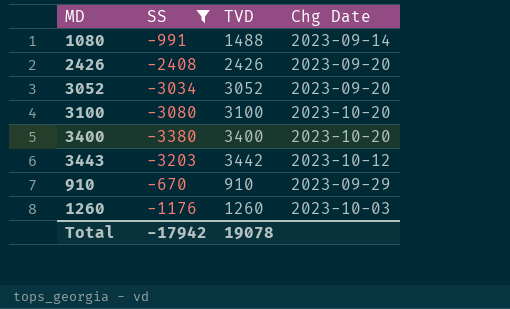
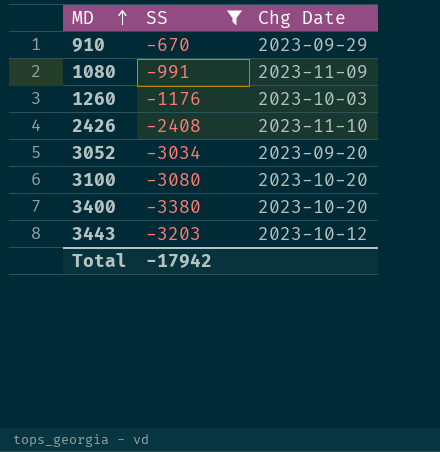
row order: none -> MD ascending
column TVD | position: 3 -> none
1080 | Chg Date: 2023-09-14 -> 2023-11-09
2426 | Chg Date: 2023-09-20 -> 2023-11-10

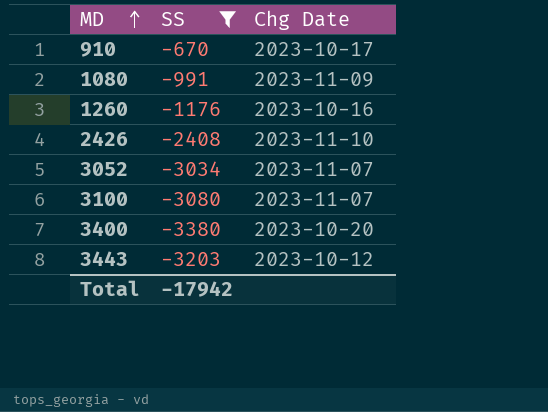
910 | Chg Date: 2023-09-29 -> 2023-10-17
1260 | Chg Date: 2023-10-03 -> 2023-10-16
3052 | Chg Date: 2023-09-20 -> 2023-11-07
3100 | Chg Date: 2023-10-20 -> 2023-11-07

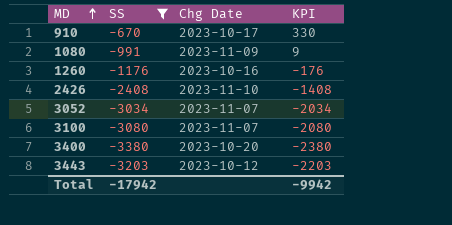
column KPI | formula: none -> [SS] + 1000

